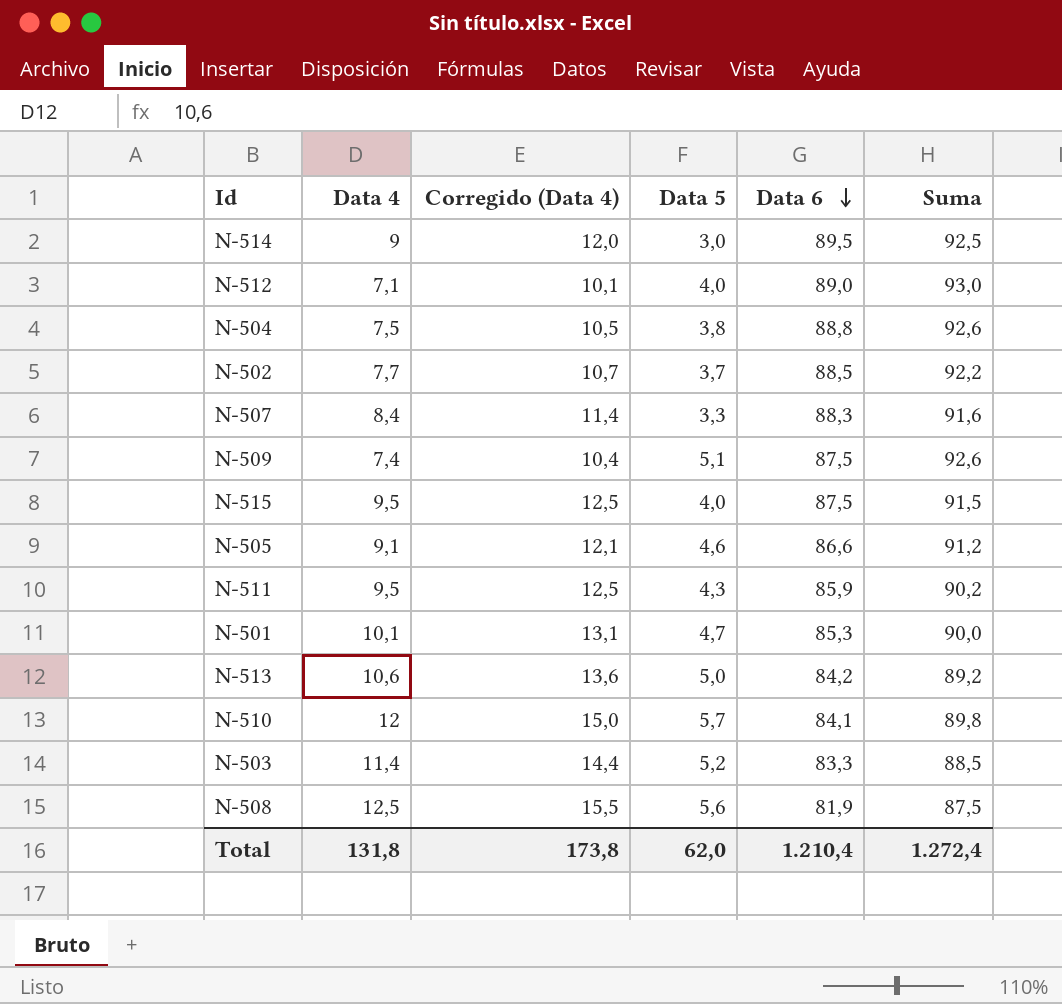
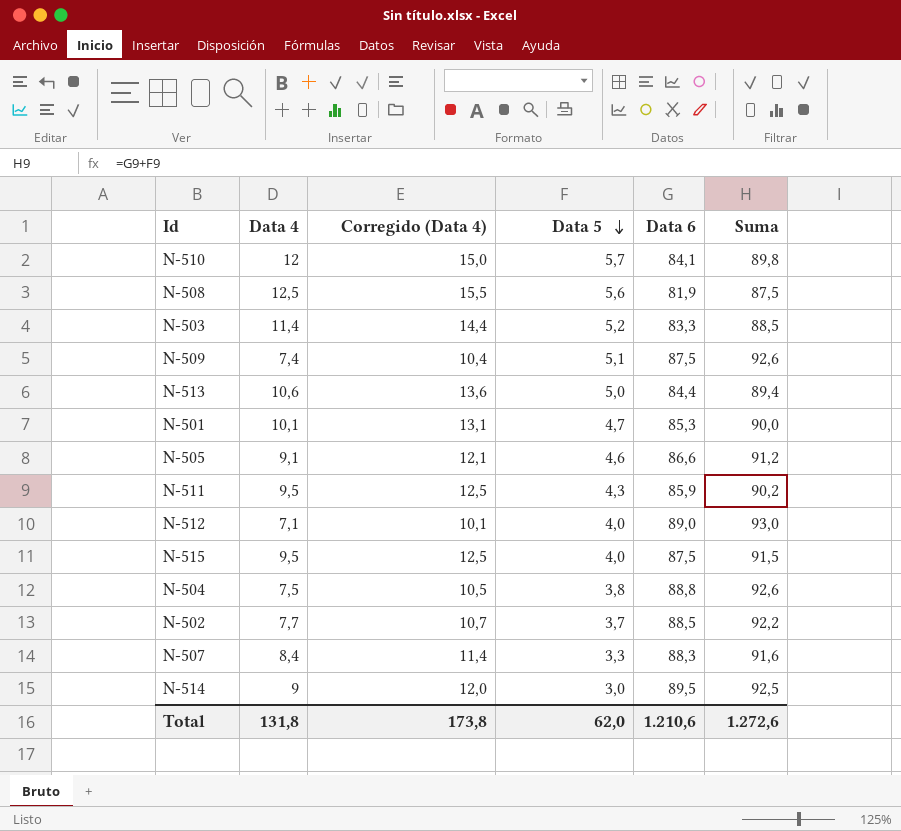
row order: Data 6 descending -> Data 5 descending
N-513 | Data 6: 84,2 -> 84,4
N-513 | Suma: 89,2 -> 89,4
Total | Data 6: 1.210,4 -> 1.210,6
Total | Suma: 1.272,4 -> 1.272,6

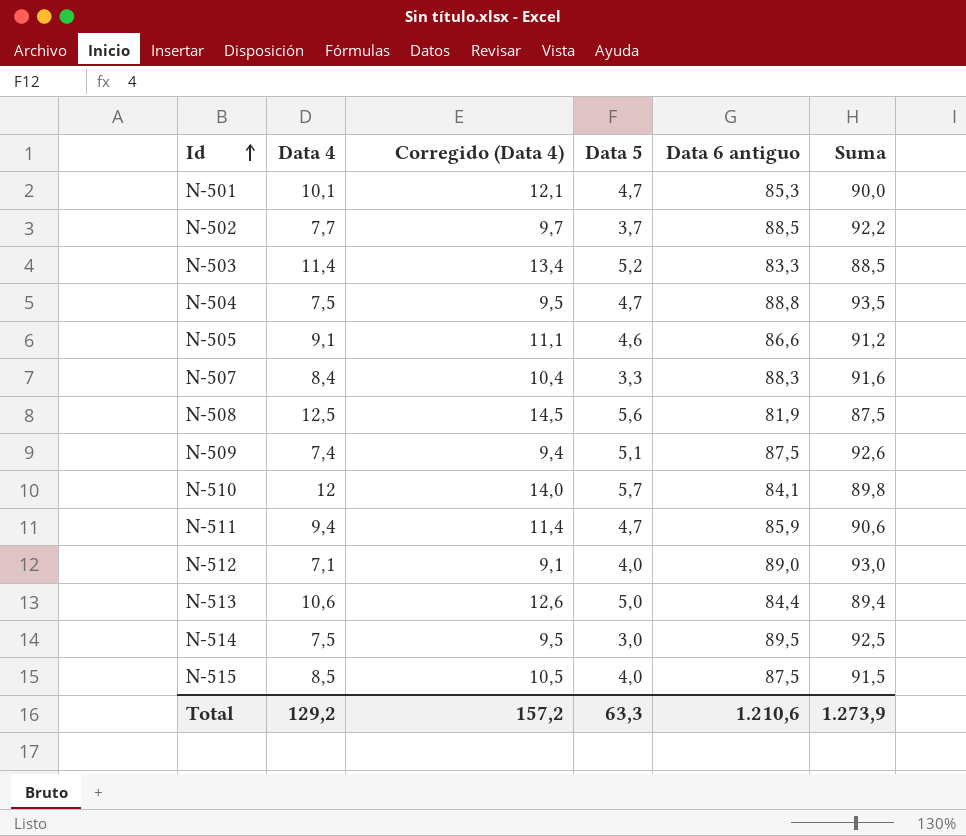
row order: Data 5 descending -> Id ascending
column Corregido (Data 4) | formula: [Data 4] + 3 -> [Data 4] + 2
column name: Data 6 -> Data 6 antiguo
N-504 | Data 5: 3,8 -> 4,7
N-504 | Suma: 92,6 -> 93,5
N-511 | Data 4: 9,5 -> 9,4
N-511 | Data 5: 4,3 -> 4,7
N-511 | Suma: 90,2 -> 90,6
N-514 | Data 4: 9 -> 7,5
N-515 | Data 4: 9,5 -> 8,5
Total | Data 4: 131,8 -> 129,2
Total | Corregido (Data 4): 173,8 -> 157,2
Total | Data 5: 62,0 -> 63,3
Total | Suma: 1.272,6 -> 1.273,9

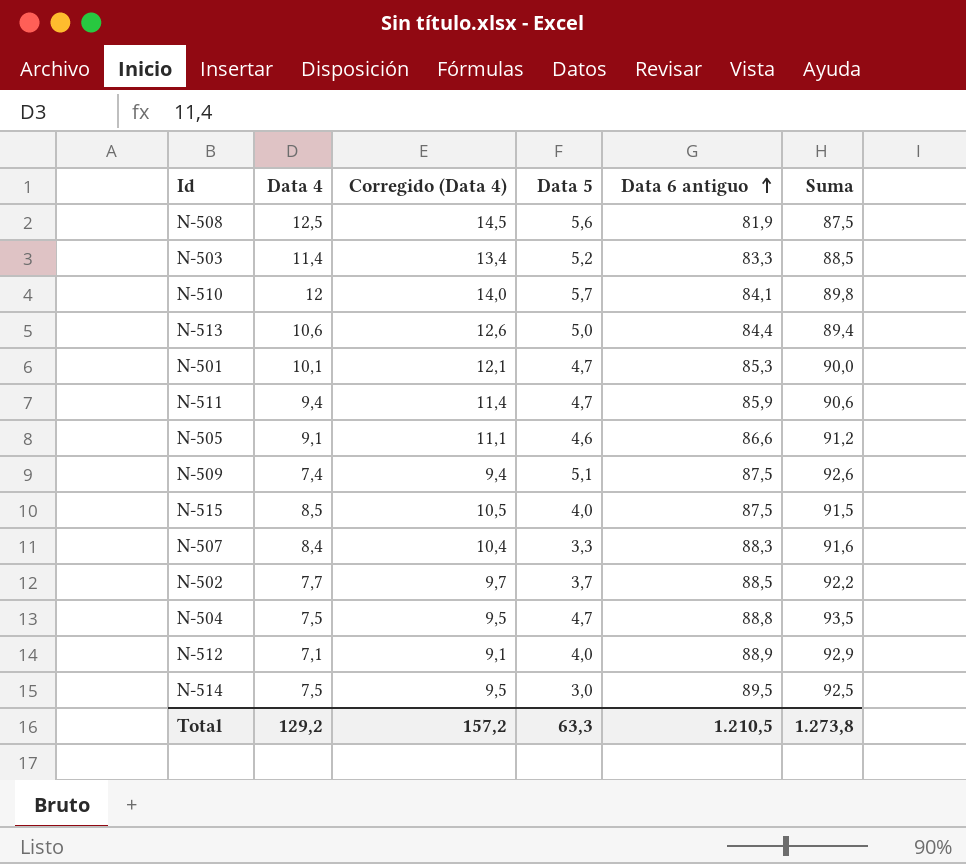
row order: Id ascending -> Data 6 antiguo ascending
N-512 | Data 6 antiguo: 89,0 -> 88,9
N-512 | Suma: 93,0 -> 92,9
Total | Data 6 antiguo: 1.210,6 -> 1.210,5
Total | Suma: 1.273,9 -> 1.273,8

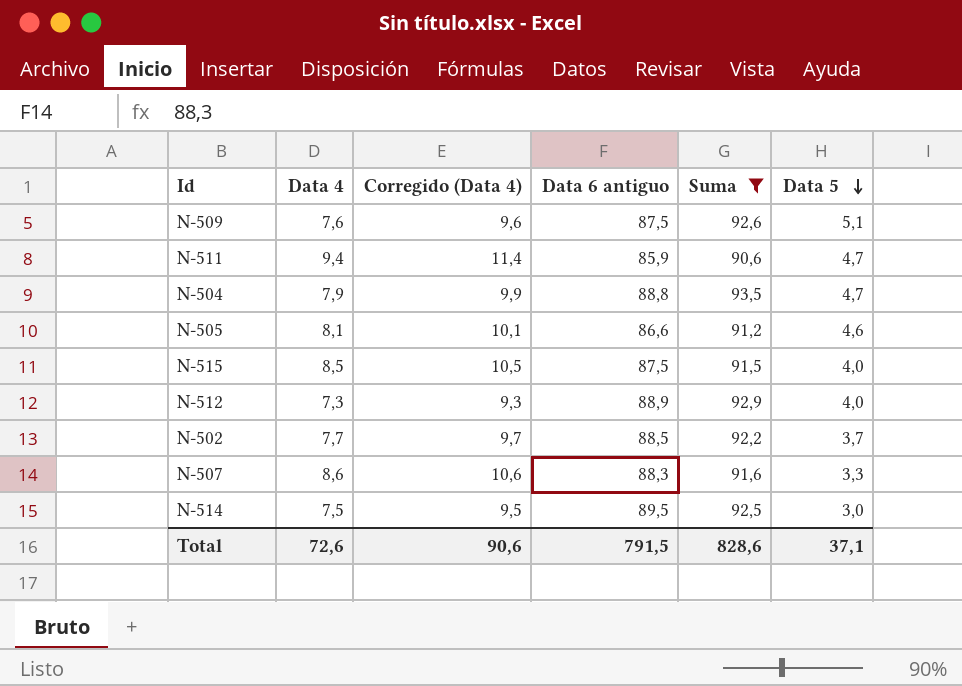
filter: none -> Suma >= 90,6
row order: Data 6 antiguo ascending -> Data 5 descending
column Data 5 | position: 4 -> 6
N-509 | Data 4: 7,4 -> 7,6
N-509 | Corregido (Data 4): 9,4 -> 9,6
N-504 | Data 4: 7,5 -> 7,9
N-504 | Corregido (Data 4): 9,5 -> 9,9
N-505 | Data 4: 9,1 -> 8,1
N-505 | Corregido (Data 4): 11,1 -> 10,1
N-512 | Data 4: 7,1 -> 7,3
N-512 | Corregido (Data 4): 9,1 -> 9,3
N-507 | Data 4: 8,4 -> 8,6
N-507 | Corregido (Data 4): 10,4 -> 10,6
Total | Data 4: 129,2 -> 72,6
Total | Corregido (Data 4): 157,2 -> 90,6
Total | Data 6 antiguo: 1.210,5 -> 791,5
Total | Suma: 1.273,8 -> 828,6
Total | Data 5: 63,3 -> 37,1

